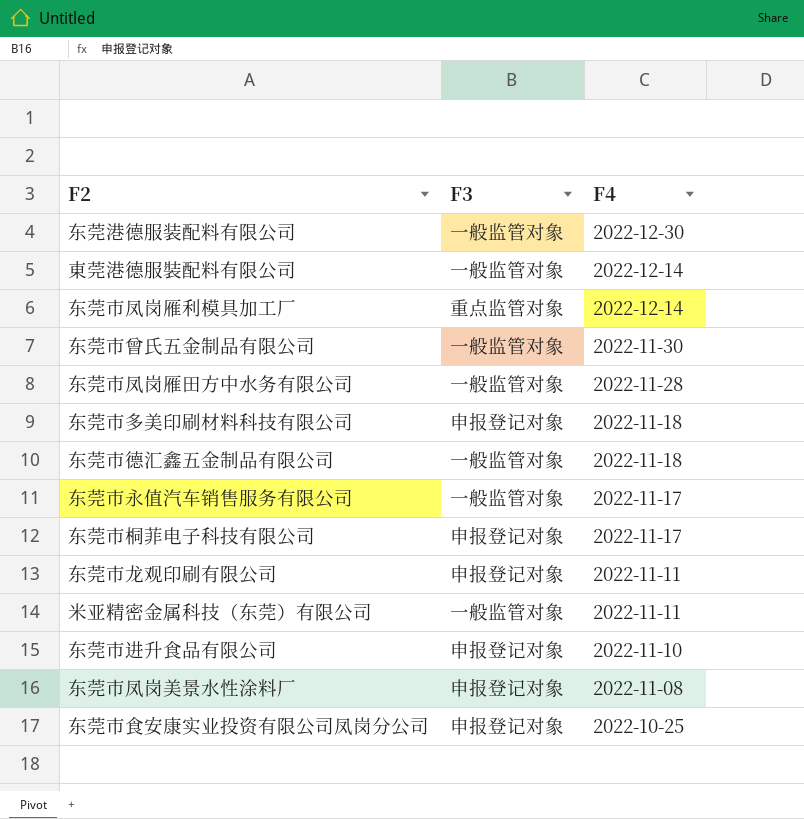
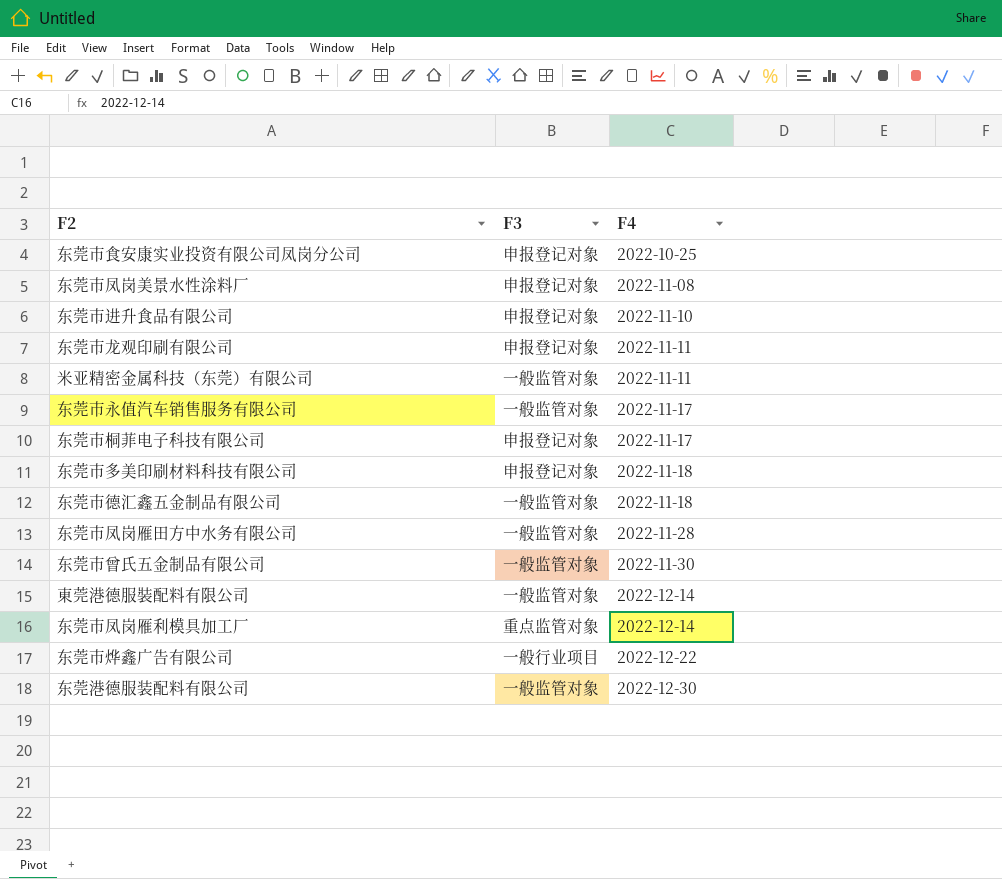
row order: F4 descending -> F4 ascending
row 东莞市烨鑫广告有限公司: none -> 一般行业项目 | 2022-12-22

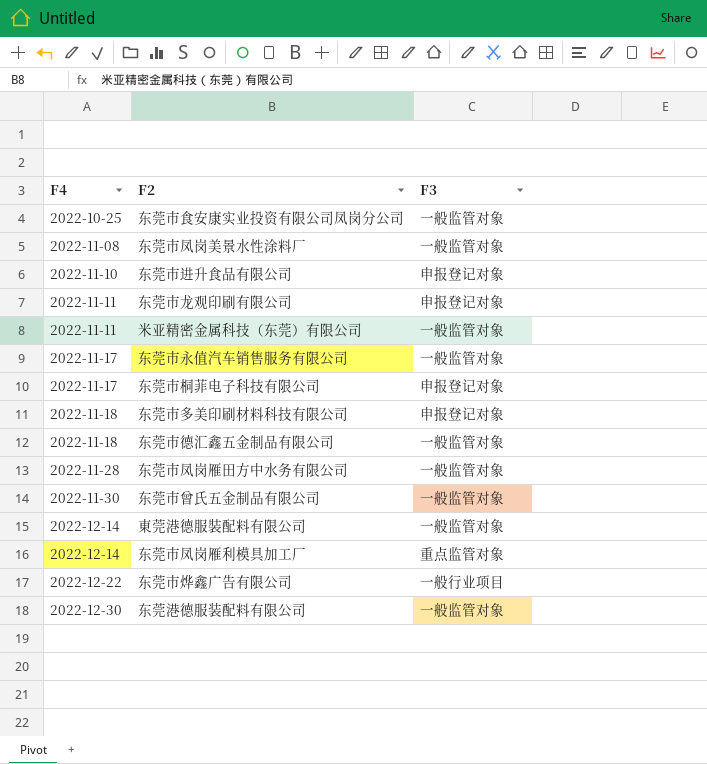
column F4 | position: 3 -> 1
东莞市食安康实业投资有限公司凤岗分公司 | F3: 申报登记对象 -> 一般监管对象
东莞市凤岗美景水性涂料厂 | F3: 申报登记对象 -> 一般监管对象

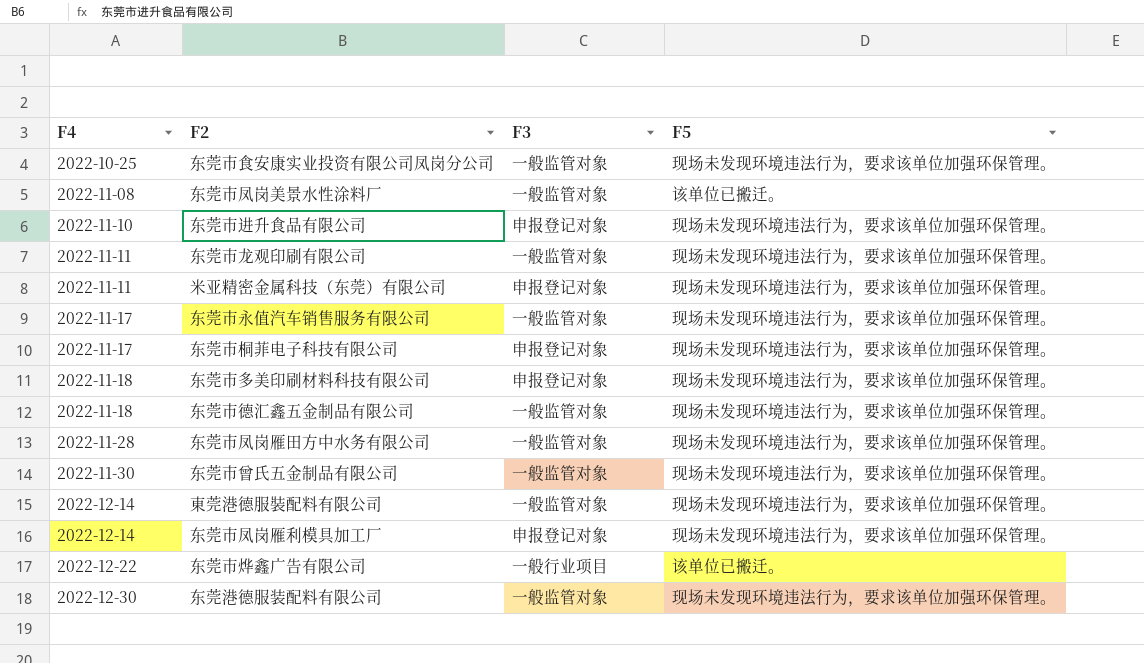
column F5 | position: none -> 4
东莞市龙观印刷有限公司 | F3: 申报登记对象 -> 一般监管对象
米亚精密金属科技（东莞）有限公司 | F3: 一般监管对象 -> 申报登记对象
东莞市凤岗雁利模具加工厂 | F3: 重点监管对象 -> 申报登记对象

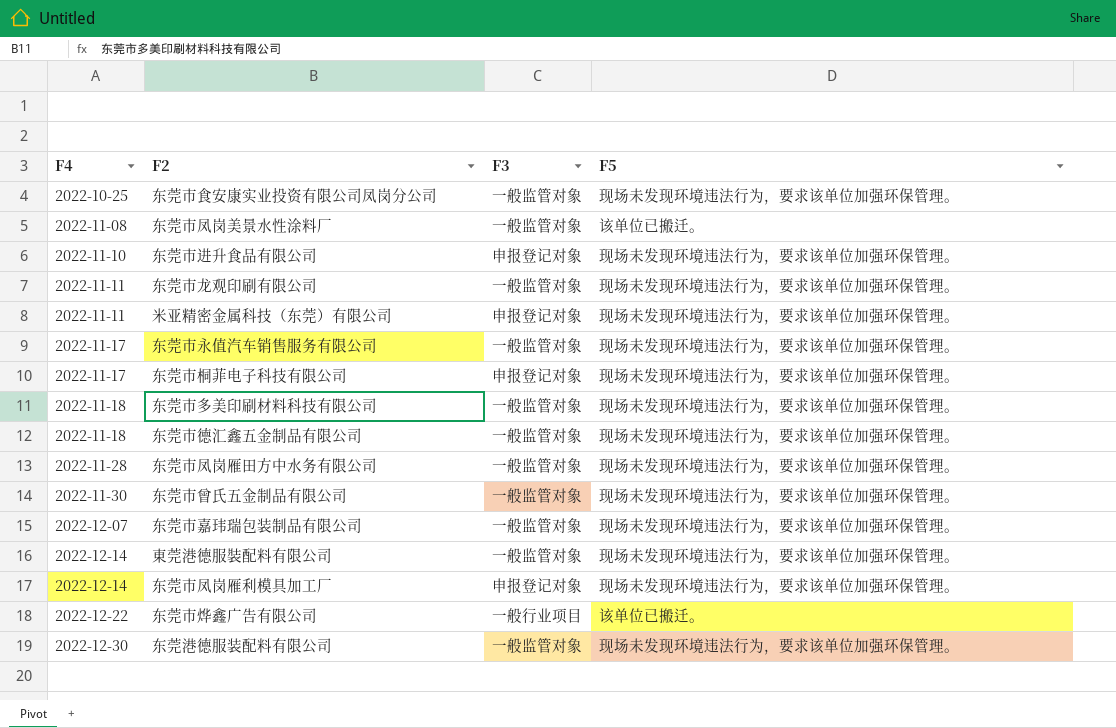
东莞市多美印刷材料科技有限公司 | F3: 申报登记对象 -> 一般监管对象
row 东莞市嘉玮瑞包装制品有限公司: none -> 2022-12-07 | 一般监管对象 | 现场未发现环境违法行为，要求该单位加强环保管理。

